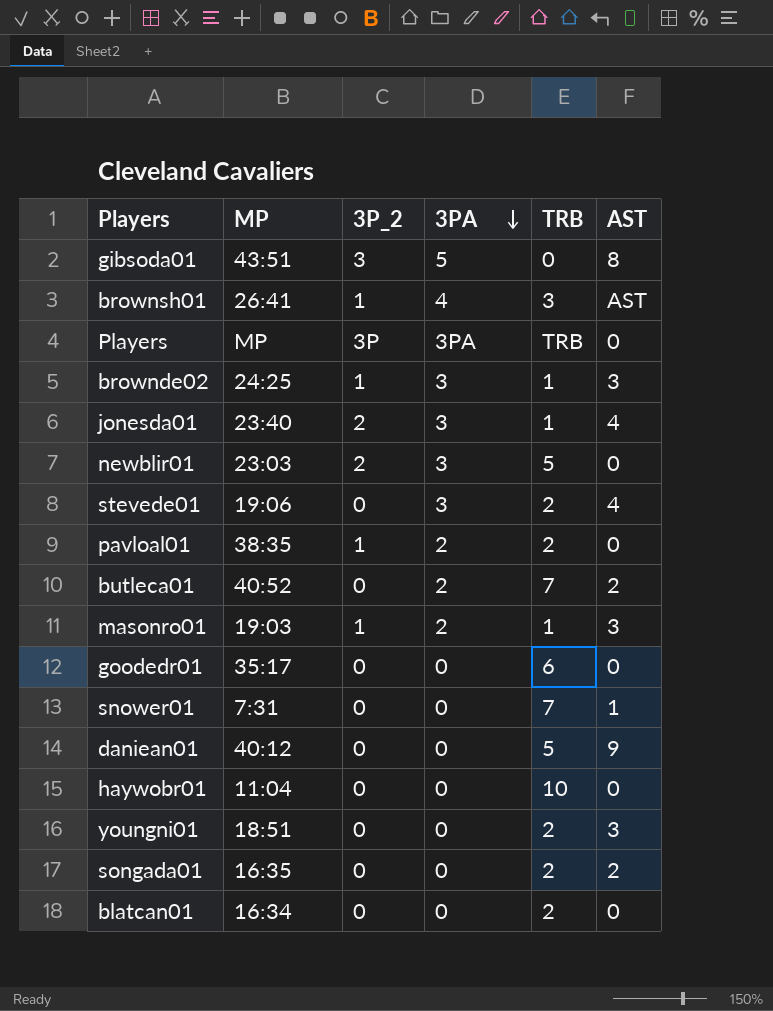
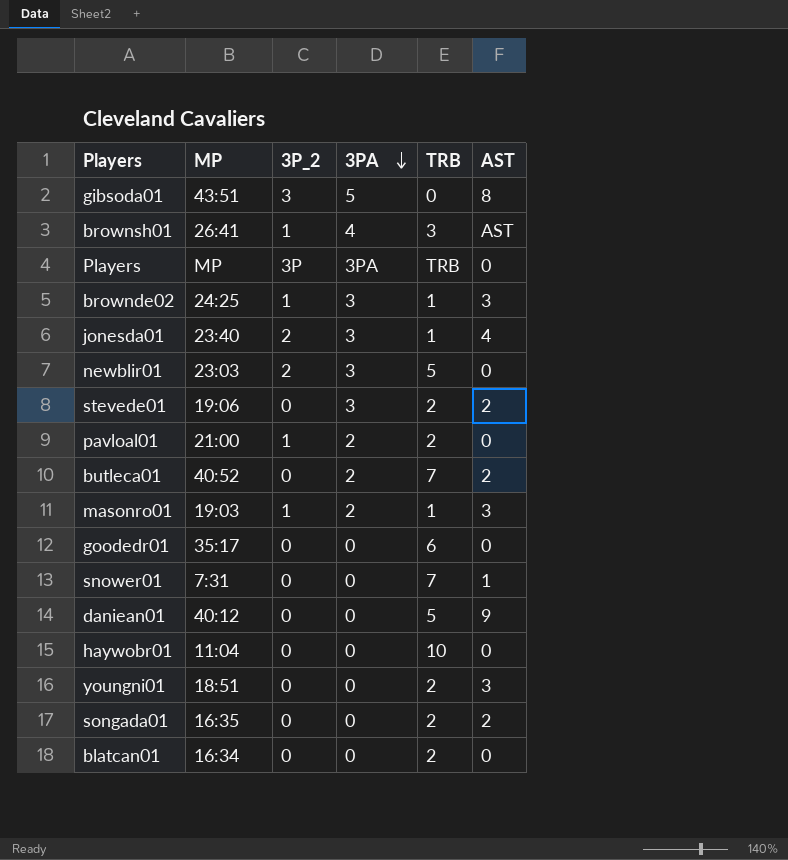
stevede01 | AST: 4 -> 2
pavloal01 | MP: 38:35 -> 21:00

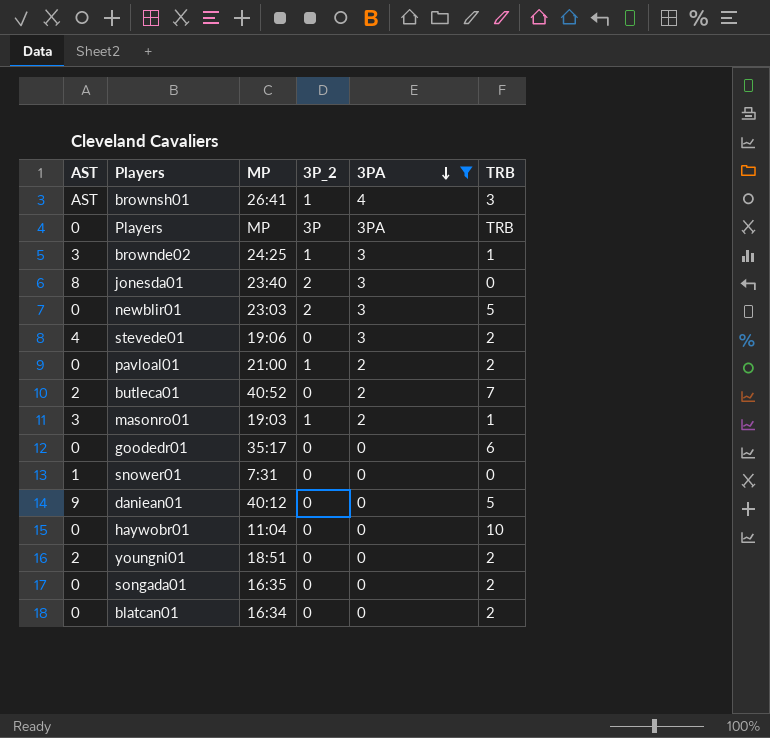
filter: none -> 3PA != 5
column AST | position: 6 -> 1
jonesda01 | AST: 4 -> 8
jonesda01 | TRB: 1 -> 0
stevede01 | AST: 2 -> 4
snower01 | TRB: 7 -> 0
youngni01 | AST: 3 -> 2
songada01 | AST: 2 -> 0

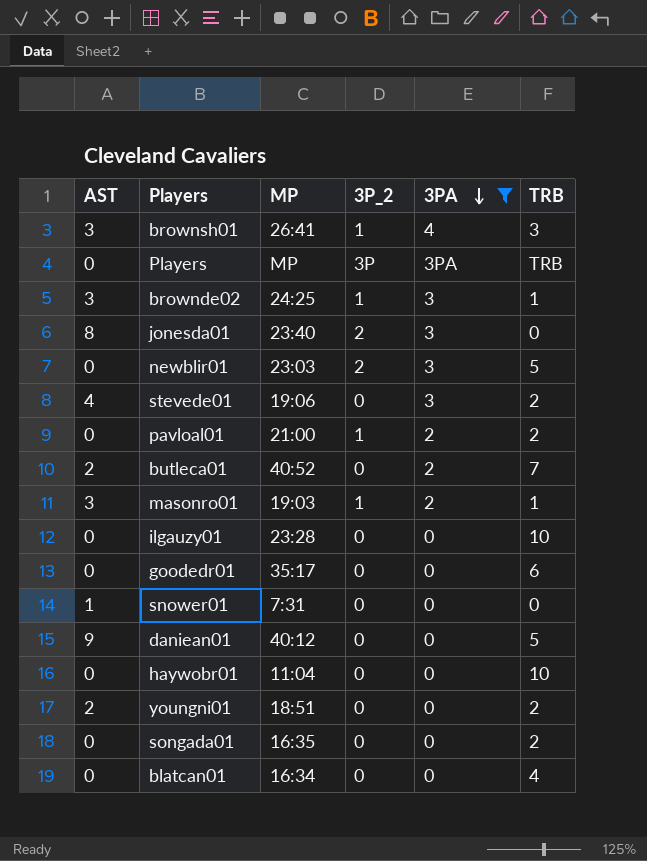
brownsh01 | AST: AST -> 3
row ilgauzy01: none -> 0 | 23:28 | 0 | 0 | 10
blatcan01 | TRB: 2 -> 4

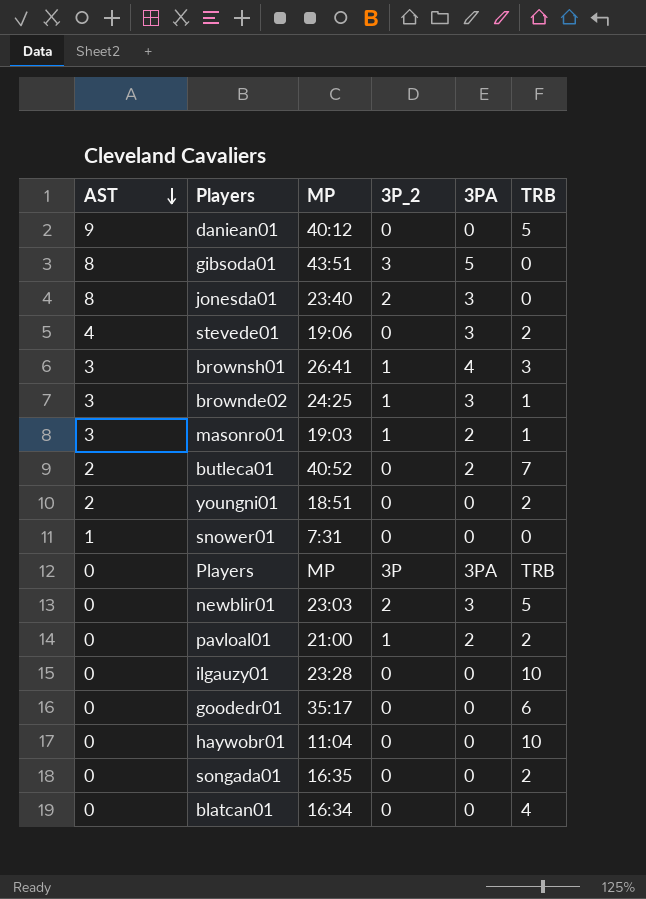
filter: 3PA != 5 -> none
row order: 3PA descending -> AST descending

